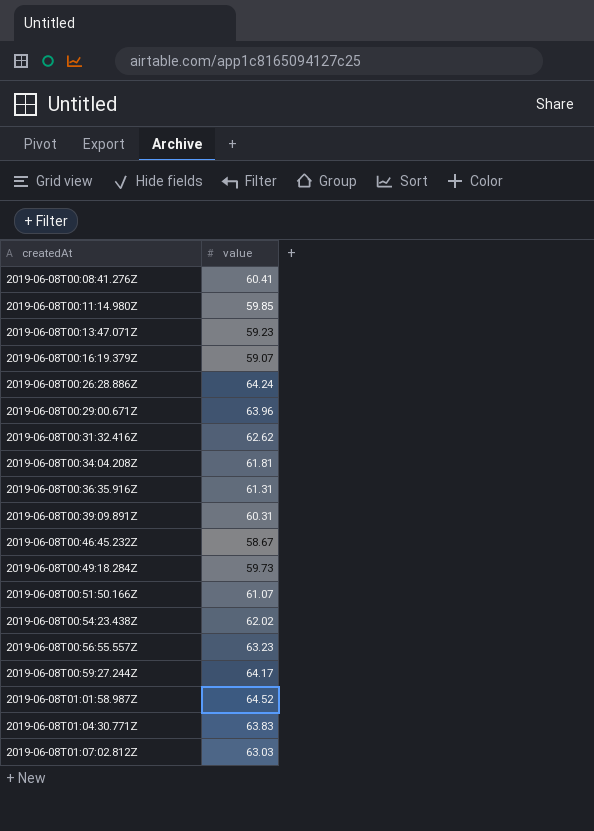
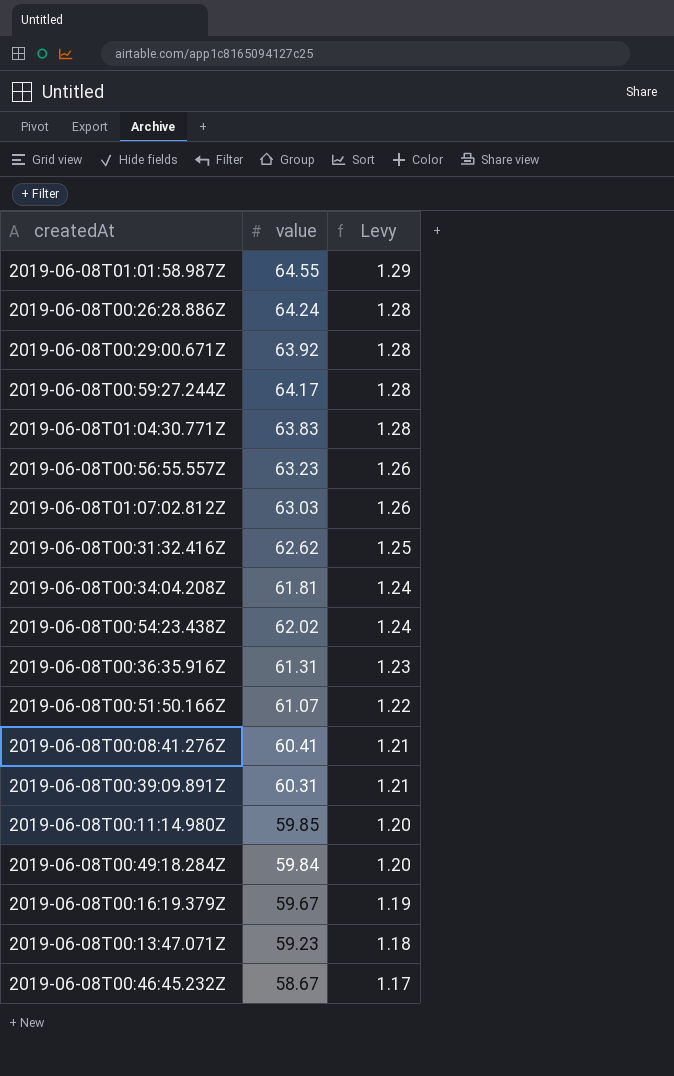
row order: createdAt ascending -> Levy descending
column Levy | formula: none -> [value] * 0.02
2019-06-08T01:01:58.987Z | value: 64.52 -> 64.55
2019-06-08T00:29:00.671Z | value: 63.96 -> 63.92
2019-06-08T00:49:18.284Z | value: 59.73 -> 59.84
2019-06-08T00:16:19.379Z | value: 59.07 -> 59.67

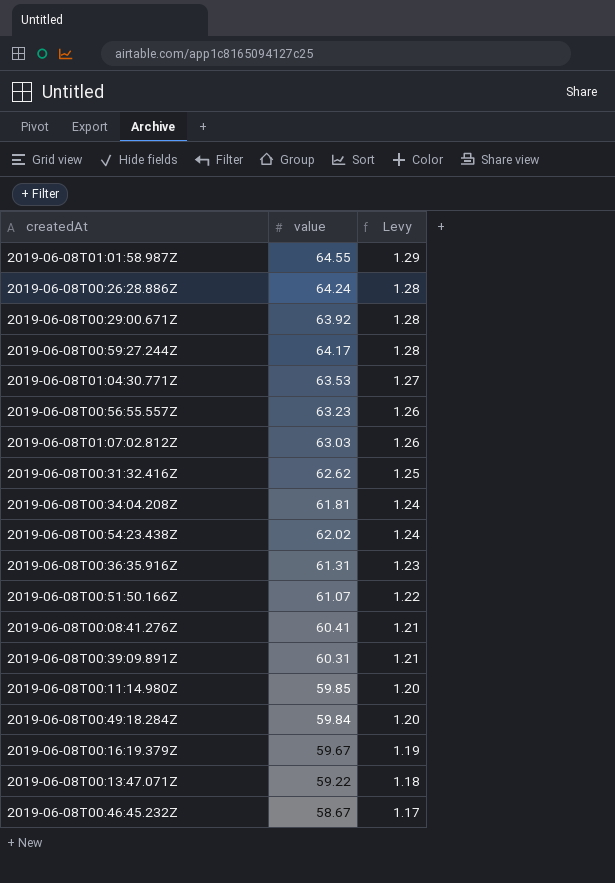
2019-06-08T01:04:30.771Z | value: 63.83 -> 63.53
2019-06-08T01:04:30.771Z | Levy: 1.28 -> 1.27
2019-06-08T00:13:47.071Z | value: 59.23 -> 59.22

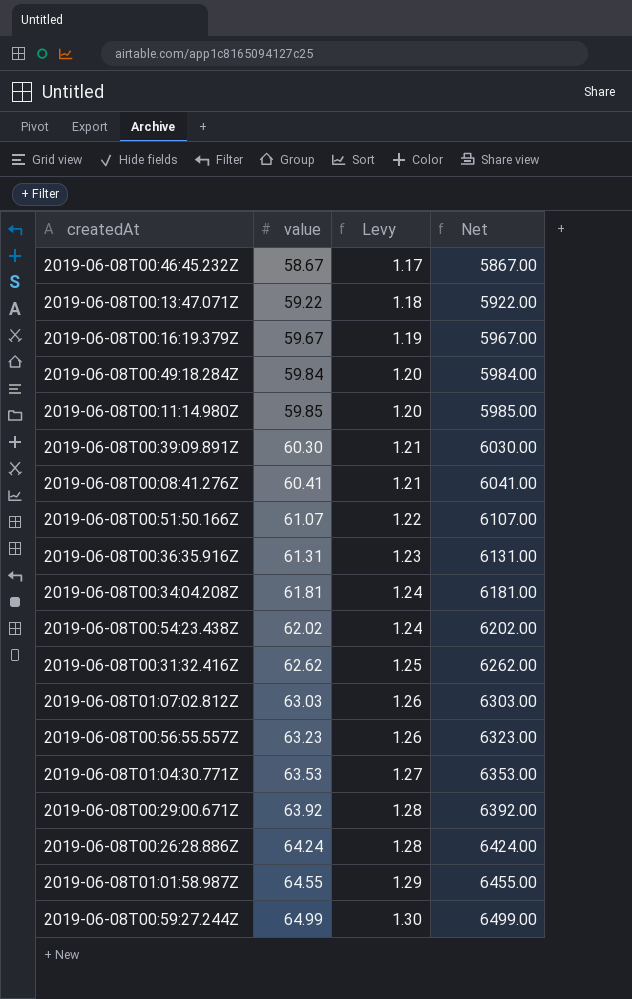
row order: Levy descending -> value ascending
column Net | formula: none -> [value] * 100
2019-06-08T00:39:09.891Z | value: 60.31 -> 60.30
2019-06-08T00:59:27.244Z | value: 64.17 -> 64.99
2019-06-08T00:59:27.244Z | Levy: 1.28 -> 1.30

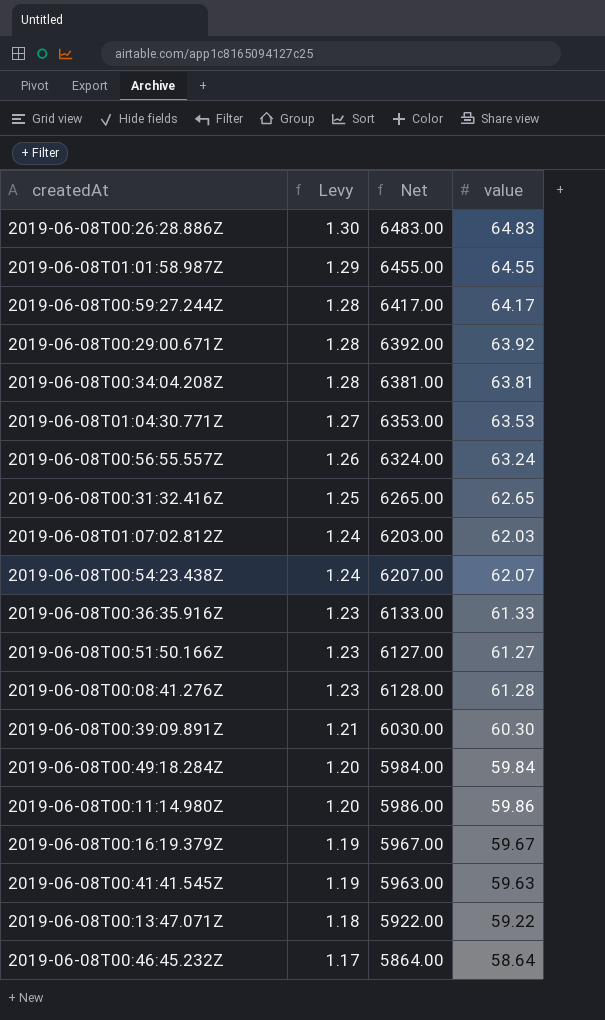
row order: value ascending -> Levy descending
column value | position: 2 -> 4
2019-06-08T00:26:28.886Z | Levy: 1.28 -> 1.30
2019-06-08T00:26:28.886Z | Net: 6424.00 -> 6483.00
2019-06-08T00:26:28.886Z | value: 64.24 -> 64.83
2019-06-08T00:59:27.244Z | Levy: 1.30 -> 1.28
2019-06-08T00:59:27.244Z | Net: 6499.00 -> 6417.00
2019-06-08T00:59:27.244Z | value: 64.99 -> 64.17
2019-06-08T00:34:04.208Z | Levy: 1.24 -> 1.28
2019-06-08T00:34:04.208Z | Net: 6181.00 -> 6381.00
2019-06-08T00:34:04.208Z | value: 61.81 -> 63.81
2019-06-08T00:56:55.557Z | Net: 6323.00 -> 6324.00
2019-06-08T00:56:55.557Z | value: 63.23 -> 63.24
2019-06-08T00:31:32.416Z | Net: 6262.00 -> 6265.00
2019-06-08T00:31:32.416Z | value: 62.62 -> 62.65
2019-06-08T01:07:02.812Z | Levy: 1.26 -> 1.24
2019-06-08T01:07:02.812Z | Net: 6303.00 -> 6203.00
2019-06-08T01:07:02.812Z | value: 63.03 -> 62.03
2019-06-08T00:54:23.438Z | Net: 6202.00 -> 6207.00
2019-06-08T00:54:23.438Z | value: 62.02 -> 62.07
2019-06-08T00:36:35.916Z | Net: 6131.00 -> 6133.00
2019-06-08T00:36:35.916Z | value: 61.31 -> 61.33
2019-06-08T00:51:50.166Z | Levy: 1.22 -> 1.23
2019-06-08T00:51:50.166Z | Net: 6107.00 -> 6127.00
2019-06-08T00:51:50.166Z | value: 61.07 -> 61.27
2019-06-08T00:08:41.276Z | Levy: 1.21 -> 1.23
2019-06-08T00:08:41.276Z | Net: 6041.00 -> 6128.00
2019-06-08T00:08:41.276Z | value: 60.41 -> 61.28
2019-06-08T00:11:14.980Z | Net: 5985.00 -> 5986.00
2019-06-08T00:11:14.980Z | value: 59.85 -> 59.86
row 2019-06-08T00:41:41.545Z: none -> 1.19 | 5963.00 | 59.63
2019-06-08T00:46:45.232Z | Net: 5867.00 -> 5864.00
2019-06-08T00:46:45.232Z | value: 58.67 -> 58.64

